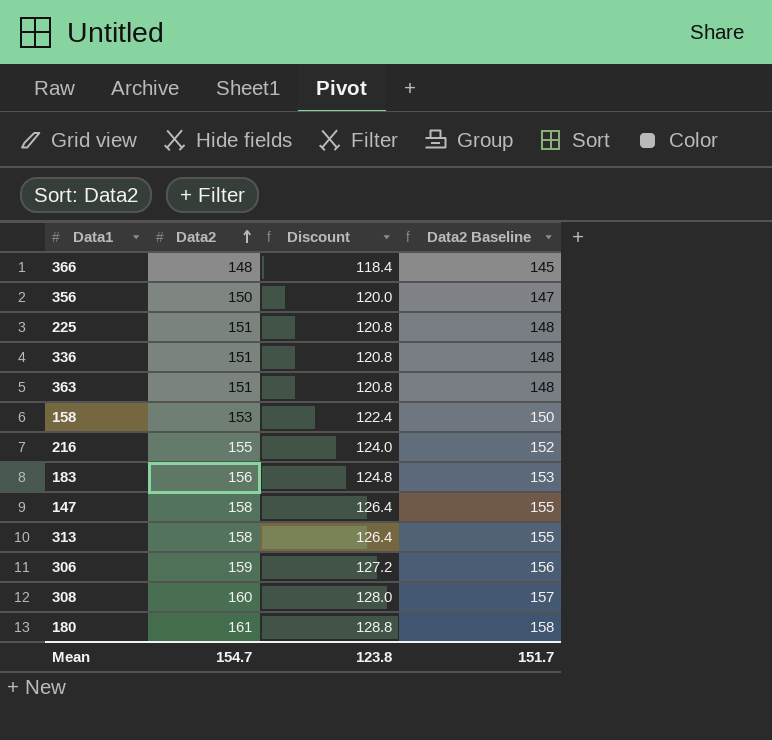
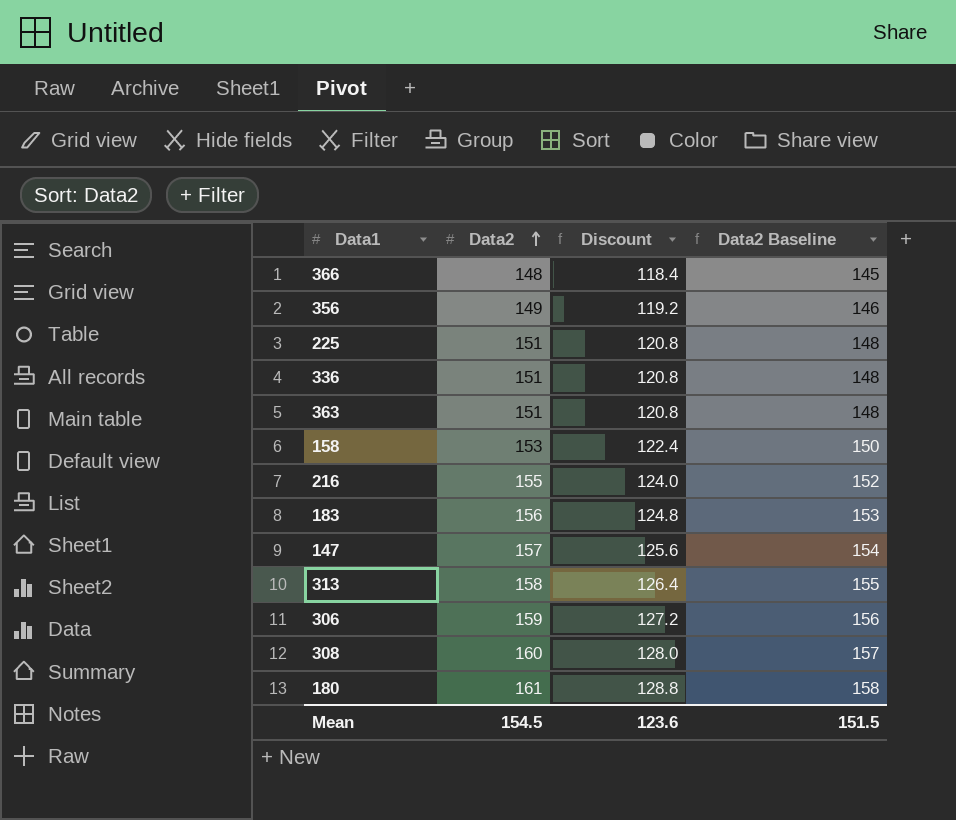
356 | Data2: 150 -> 149
356 | Discount: 120.0 -> 119.2
356 | Data2 Baseline: 147 -> 146
147 | Data2: 158 -> 157
147 | Discount: 126.4 -> 125.6
147 | Data2 Baseline: 155 -> 154
Mean | Data2: 154.7 -> 154.5
Mean | Discount: 123.8 -> 123.6
Mean | Data2 Baseline: 151.7 -> 151.5

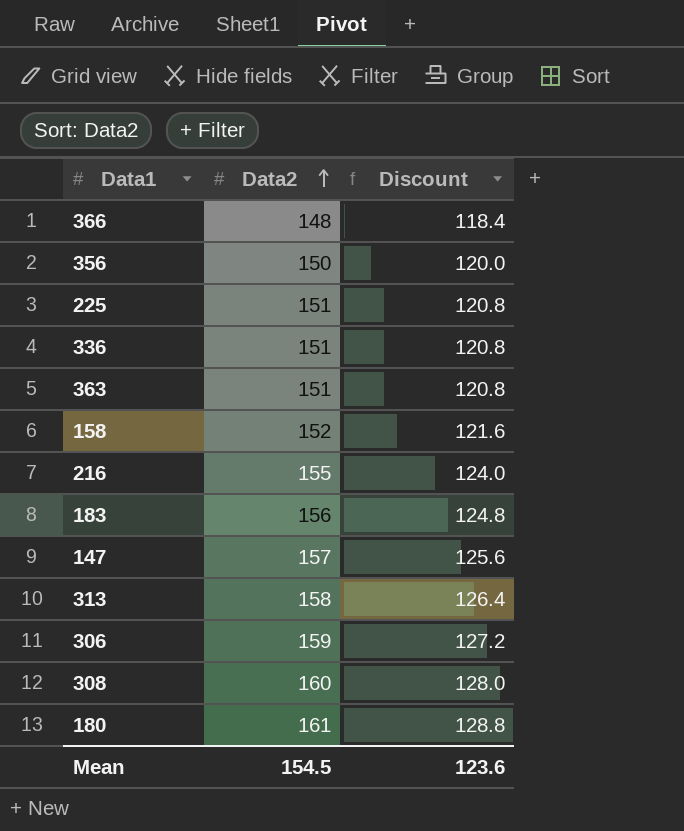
column Data2 Baseline | formula: [Data2] - 3 -> none
356 | Data2: 149 -> 150
356 | Discount: 119.2 -> 120.0
158 | Data2: 153 -> 152
158 | Discount: 122.4 -> 121.6

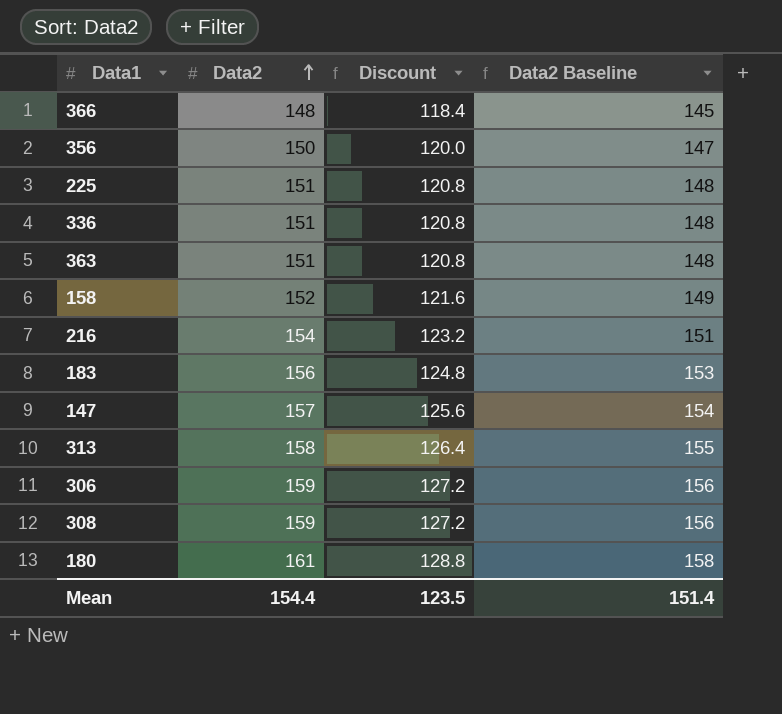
column Data2 Baseline | formula: none -> [Data2] - 3
216 | Data2: 155 -> 154
216 | Discount: 124.0 -> 123.2
308 | Data2: 160 -> 159
308 | Discount: 128.0 -> 127.2
Mean | Data2: 154.5 -> 154.4
Mean | Discount: 123.6 -> 123.5

